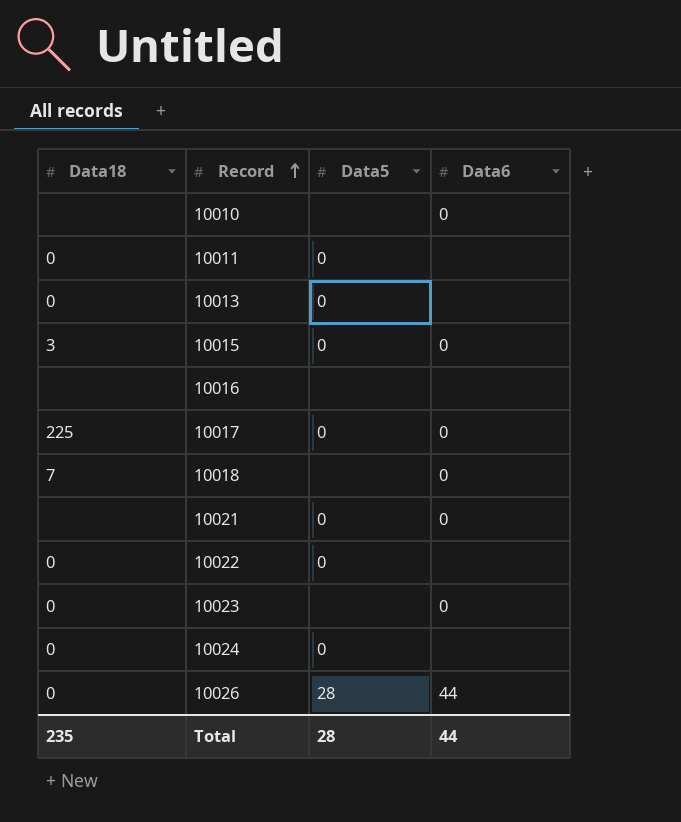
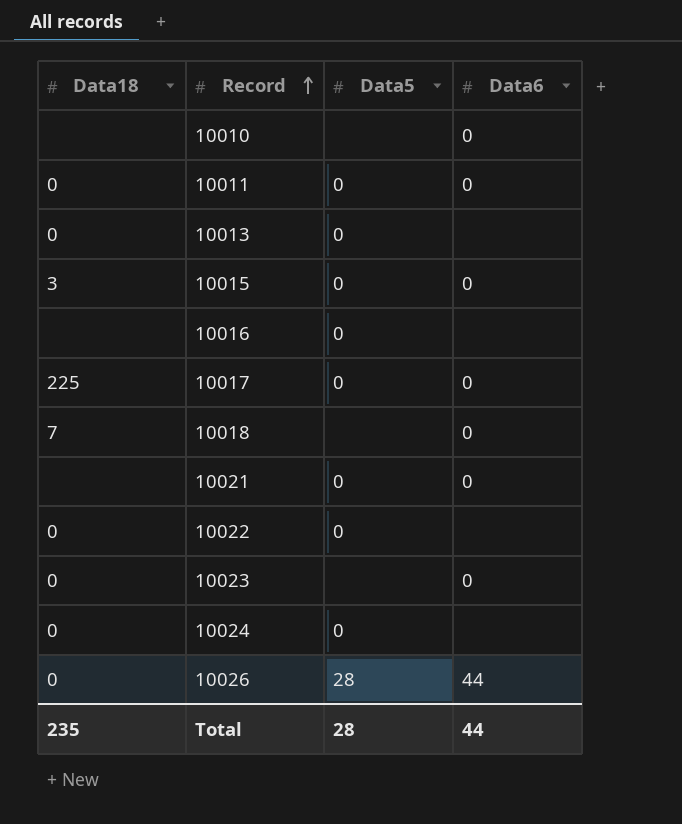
10011 | Data6: none -> 0
10016 | Data5: none -> 0

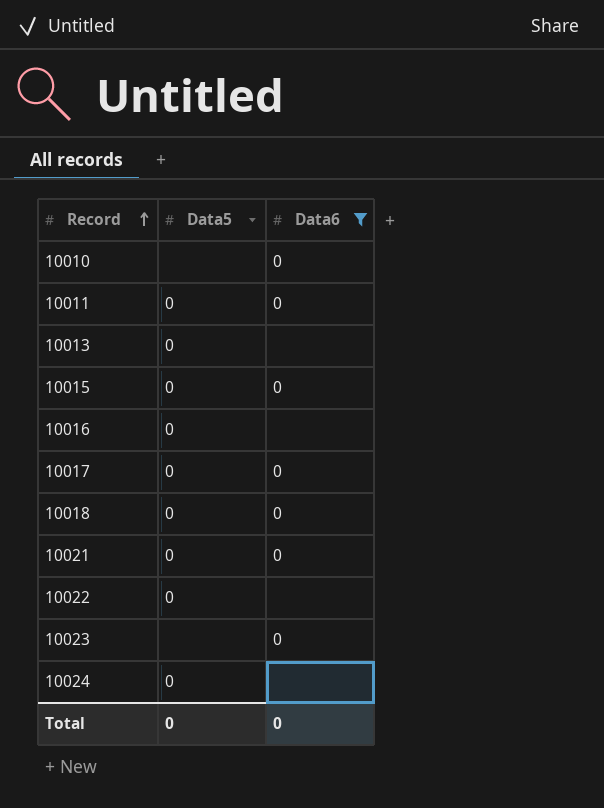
filter: none -> Data6 != 44
column Data18 | position: 1 -> none
10018 | Data5: none -> 0
Total | Data5: 28 -> 0
Total | Data6: 44 -> 0

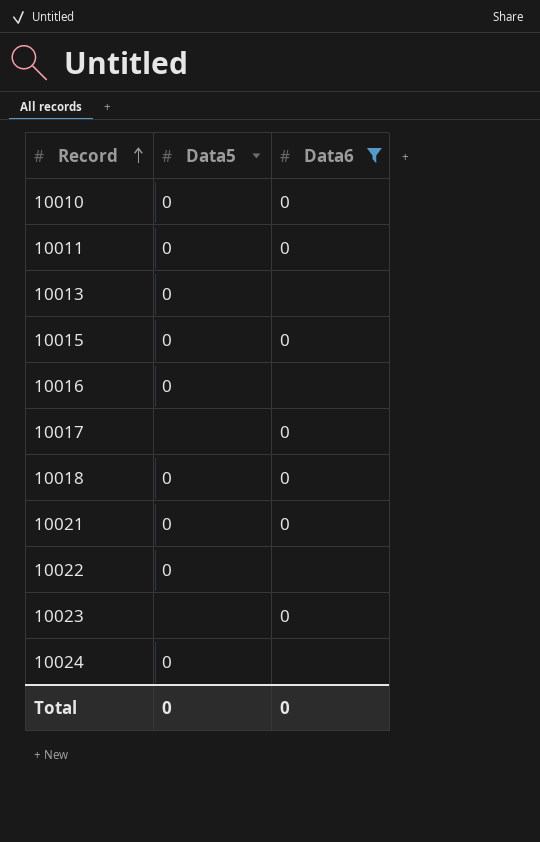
10010 | Data5: none -> 0
10017 | Data5: 0 -> none

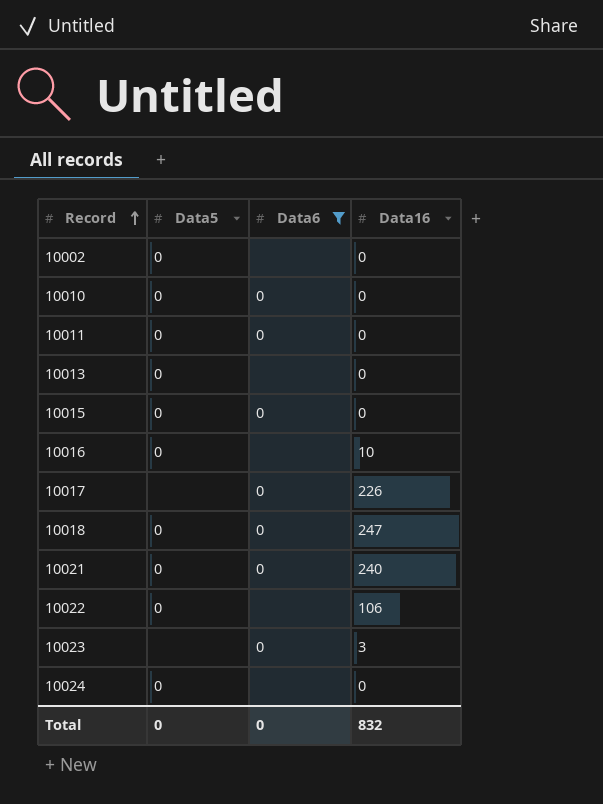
column Data16 | position: none -> 4
row 10002: none -> 0 | none | 0

